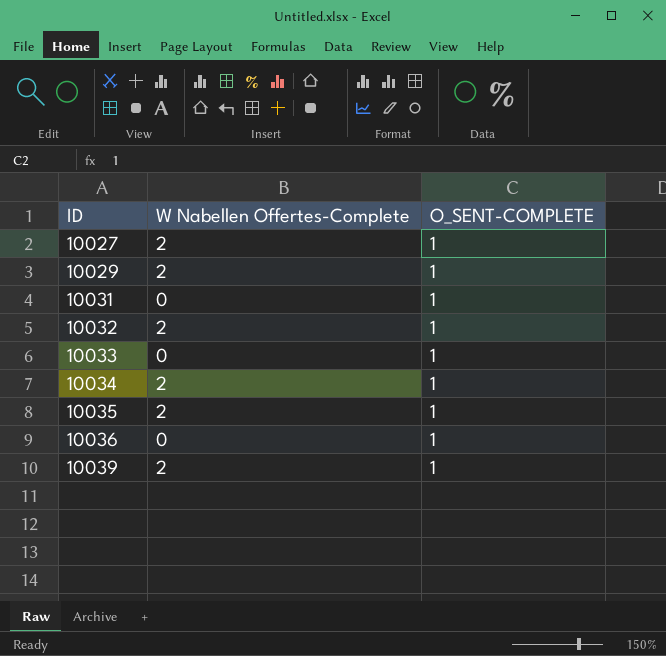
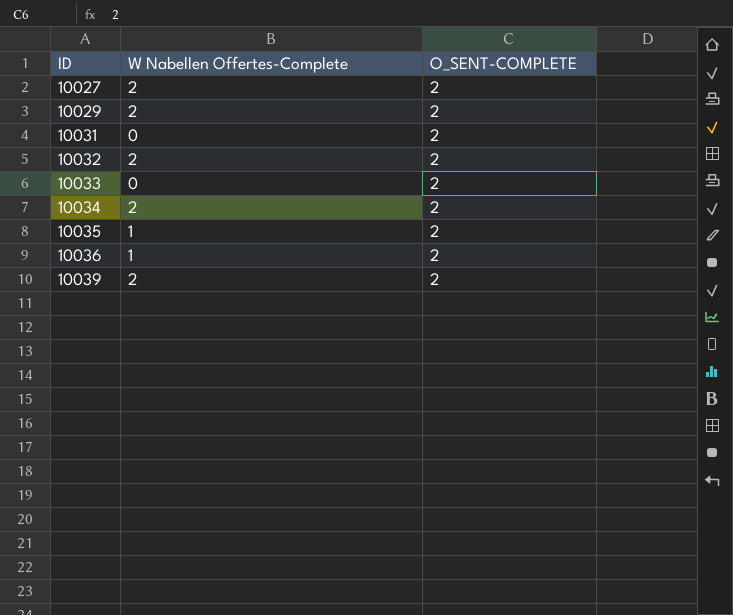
10027 | O_SENT-COMPLETE: 1 -> 2
10029 | O_SENT-COMPLETE: 1 -> 2
10031 | O_SENT-COMPLETE: 1 -> 2
10032 | O_SENT-COMPLETE: 1 -> 2
10033 | O_SENT-COMPLETE: 1 -> 2
10034 | O_SENT-COMPLETE: 1 -> 2
10035 | W Nabellen Offertes-Complete: 2 -> 1
10035 | O_SENT-COMPLETE: 1 -> 2
10036 | W Nabellen Offertes-Complete: 0 -> 1
10036 | O_SENT-COMPLETE: 1 -> 2
10039 | O_SENT-COMPLETE: 1 -> 2

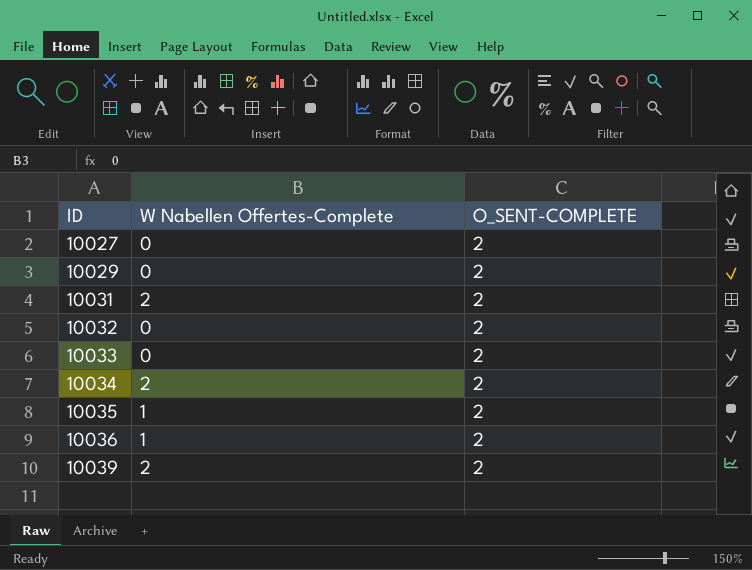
10027 | W Nabellen Offertes-Complete: 2 -> 0
10029 | W Nabellen Offertes-Complete: 2 -> 0
10031 | W Nabellen Offertes-Complete: 0 -> 2
10032 | W Nabellen Offertes-Complete: 2 -> 0

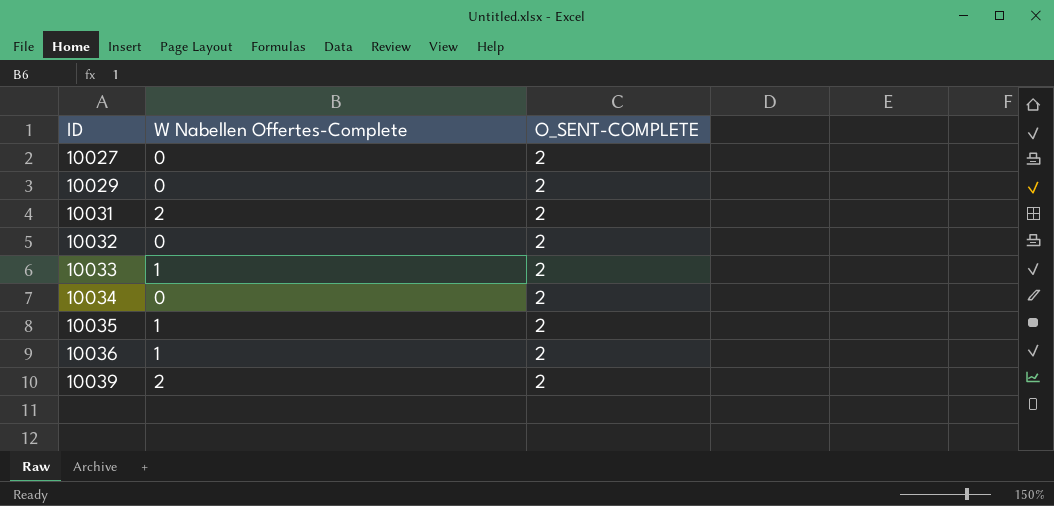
10033 | W Nabellen Offertes-Complete: 0 -> 1
10034 | W Nabellen Offertes-Complete: 2 -> 0

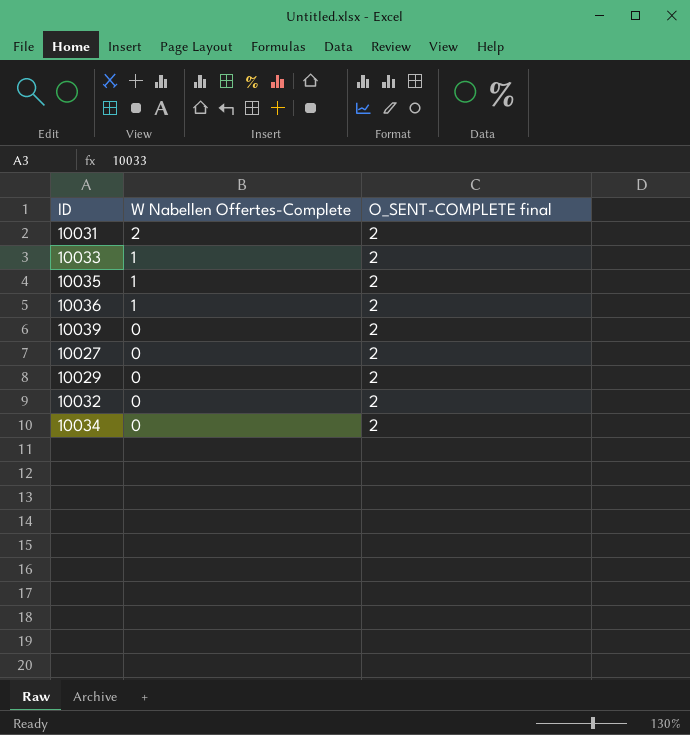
row order: ID ascending -> W Nabellen Offertes-Complete descending
column name: O_SENT-COMPLETE -> O_SENT-COMPLETE final
10039 | W Nabellen Offertes-Complete: 2 -> 0

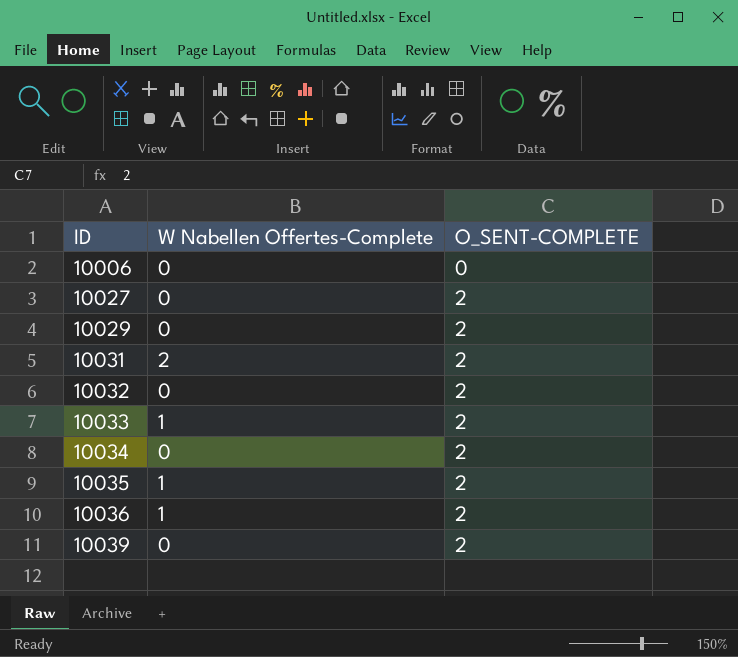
row order: W Nabellen Offertes-Complete descending -> ID ascending
column name: O_SENT-COMPLETE final -> O_SENT-COMPLETE
row 10006: none -> 0 | 0

